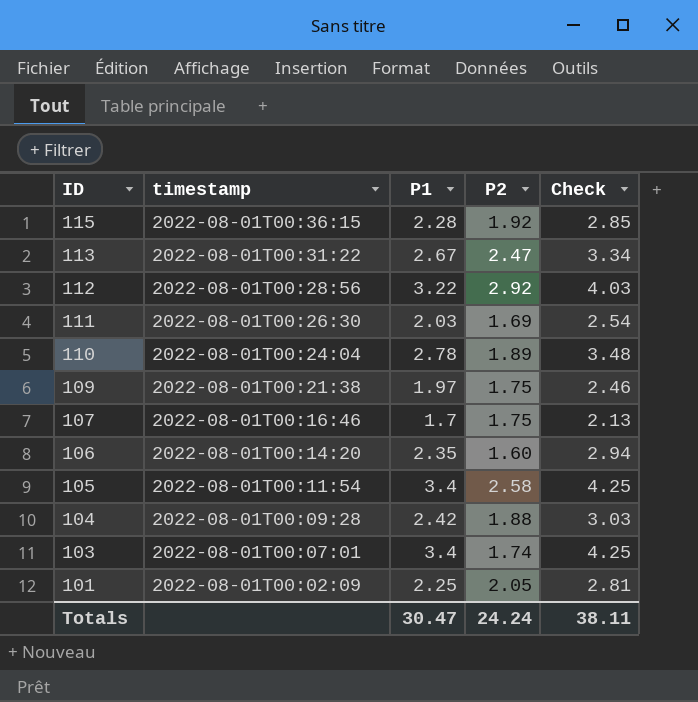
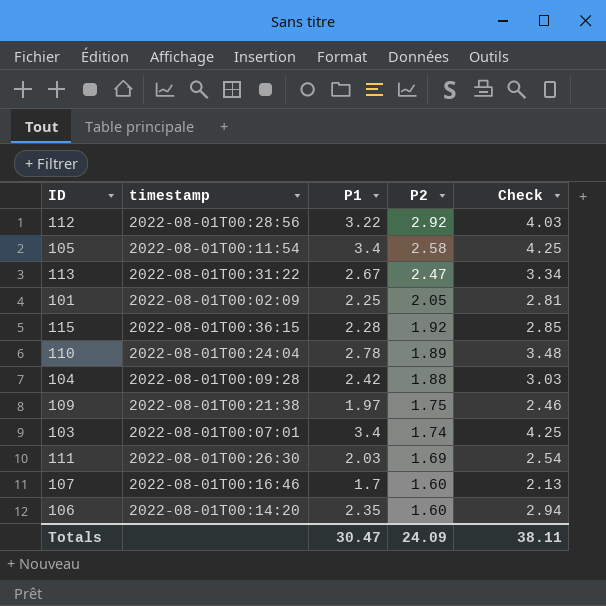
row order: ID descending -> P2 descending
107 | P2: 1.75 -> 1.60
Totals | P2: 24.24 -> 24.09

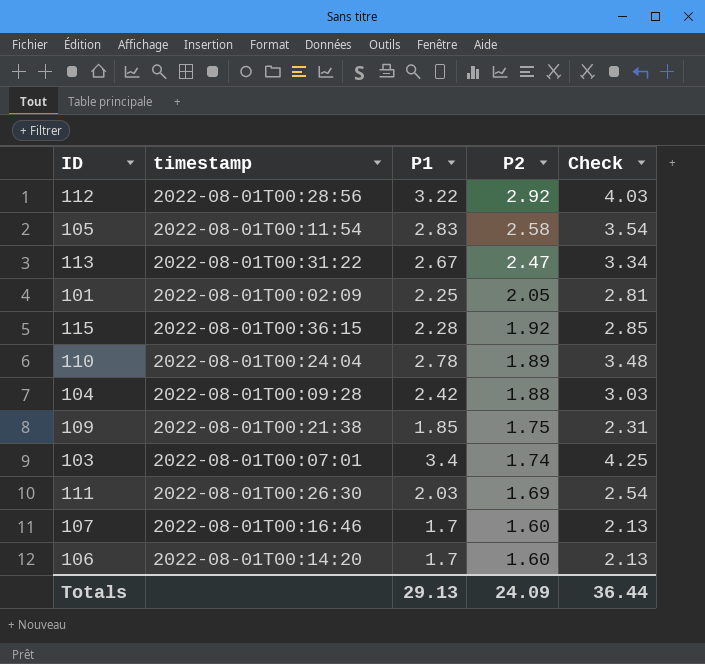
105 | P1: 3.4 -> 2.83
105 | Check: 4.25 -> 3.54
109 | P1: 1.97 -> 1.85
109 | Check: 2.46 -> 2.31
106 | P1: 2.35 -> 1.7
106 | Check: 2.94 -> 2.13
Totals | P1: 30.47 -> 29.13
Totals | Check: 38.11 -> 36.44

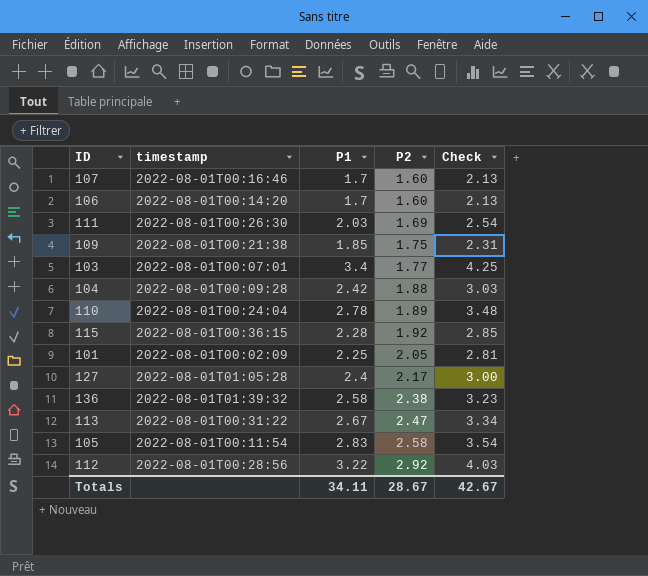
row order: P2 descending -> P2 ascending
103 | P2: 1.74 -> 1.77
row 127: none -> 2022-08-01T01:05:28 | 2.4 | 2.17 | 3.00
row 136: none -> 2022-08-01T01:39:32 | 2.58 | 2.38 | 3.23
Totals | P1: 29.13 -> 34.11
Totals | P2: 24.09 -> 28.67
Totals | Check: 36.44 -> 42.67

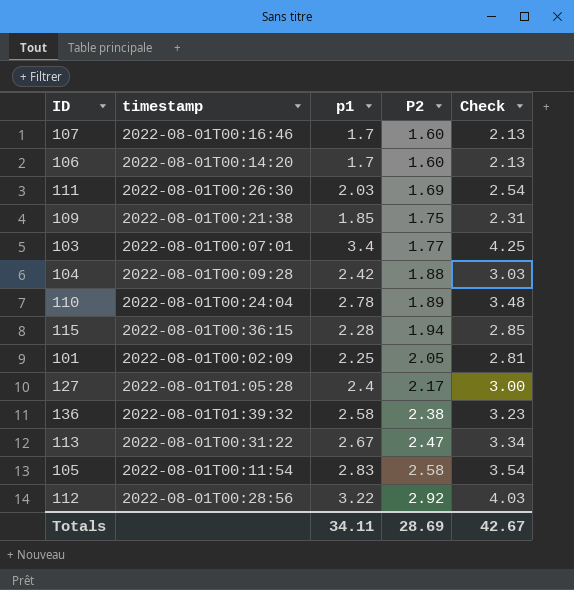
column name: P1 -> p1
115 | P2: 1.92 -> 1.94
Totals | P2: 28.67 -> 28.69

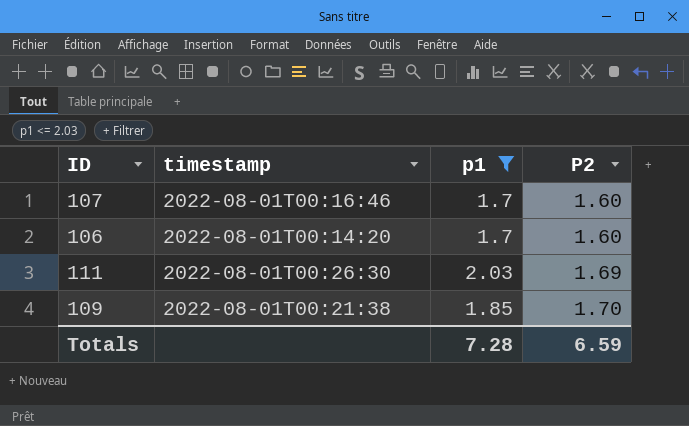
filter: none -> p1 <= 2.03
column Check | formula: [p1] * 1.25 -> none
109 | P2: 1.75 -> 1.70
Totals | p1: 34.11 -> 7.28
Totals | P2: 28.69 -> 6.59

